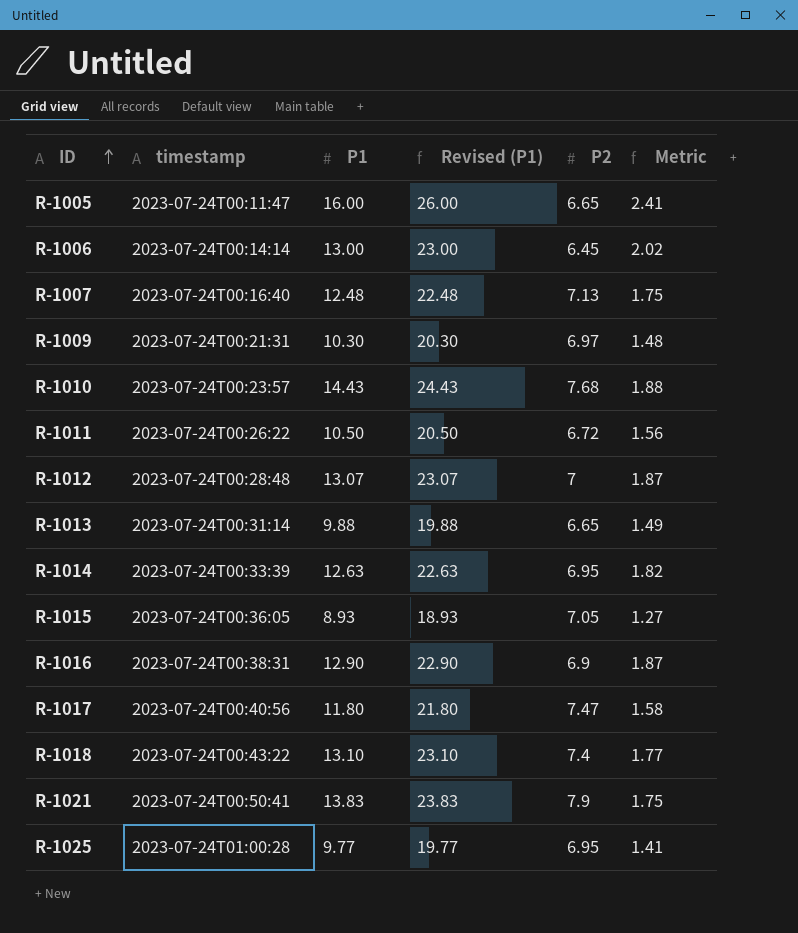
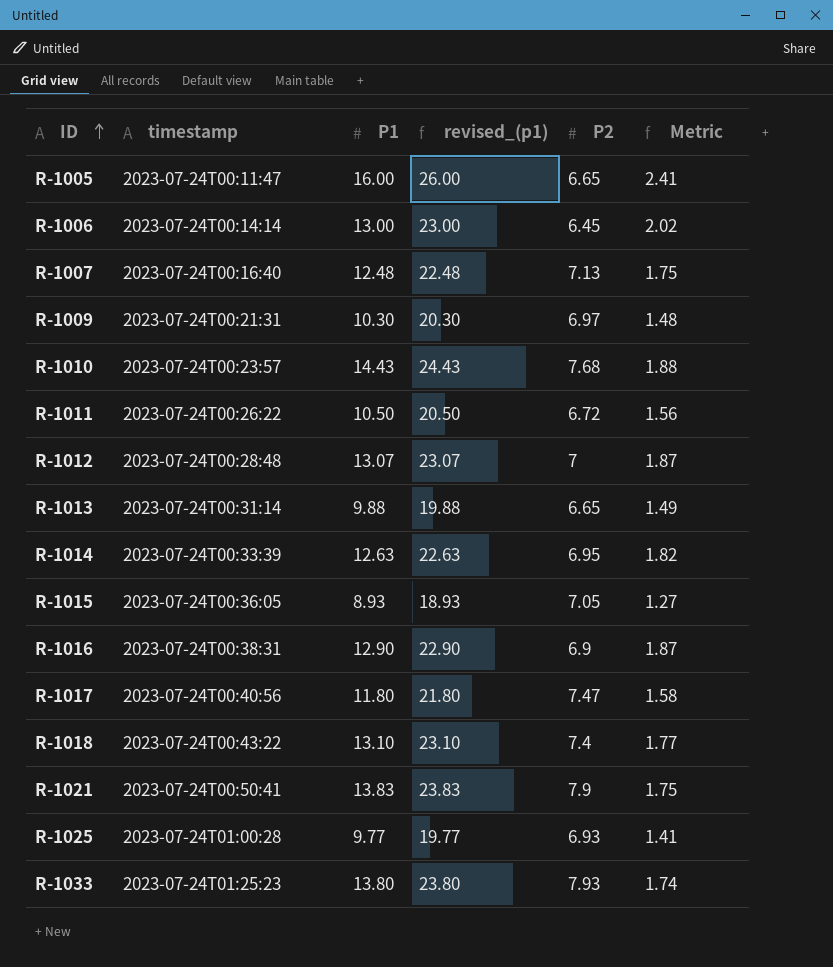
column name: Revised (P1) -> revised_(p1)
R-1025 | P2: 6.95 -> 6.93
row R-1033: none -> 2023-07-24T01:25:23 | 13.80 | 23.80 | 7.93 | 1.74

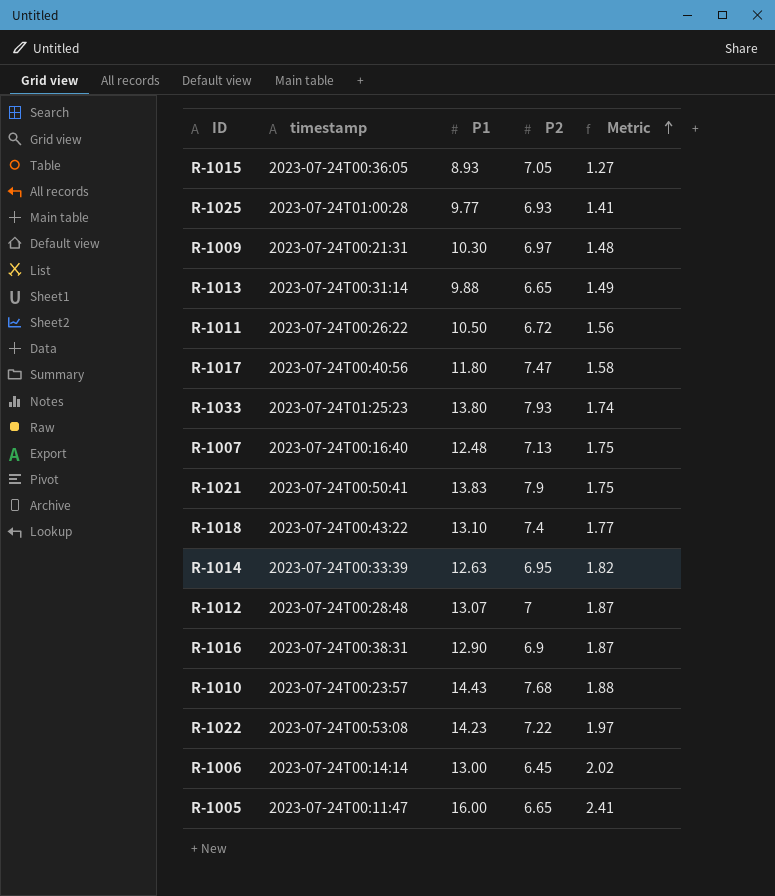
row order: ID ascending -> Metric ascending
column revised_(p1) | formula: [P1] + 10 -> none
row R-1022: none -> 2023-07-24T00:53:08 | 14.23 | 7.22 | 1.97

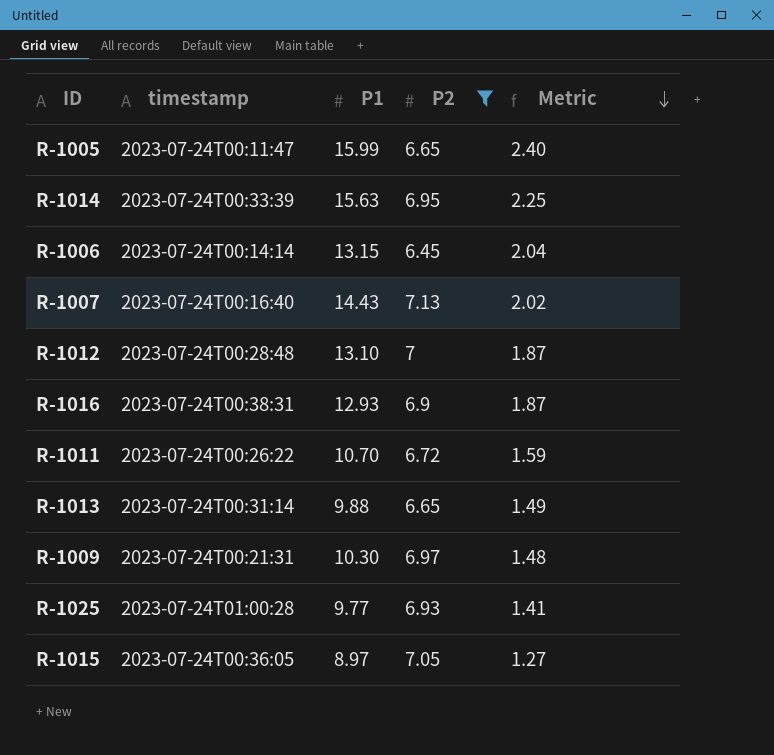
filter: none -> P2 <= 7.13
row order: Metric ascending -> Metric descending
R-1005 | P1: 16.00 -> 15.99
R-1005 | Metric: 2.41 -> 2.40
R-1014 | P1: 12.63 -> 15.63
R-1014 | Metric: 1.82 -> 2.25
R-1006 | P1: 13.00 -> 13.15
R-1006 | Metric: 2.02 -> 2.04
R-1007 | P1: 12.48 -> 14.43
R-1007 | Metric: 1.75 -> 2.02
R-1012 | P1: 13.07 -> 13.10
R-1016 | P1: 12.90 -> 12.93
R-1011 | P1: 10.50 -> 10.70
R-1011 | Metric: 1.56 -> 1.59
R-1015 | P1: 8.93 -> 8.97

